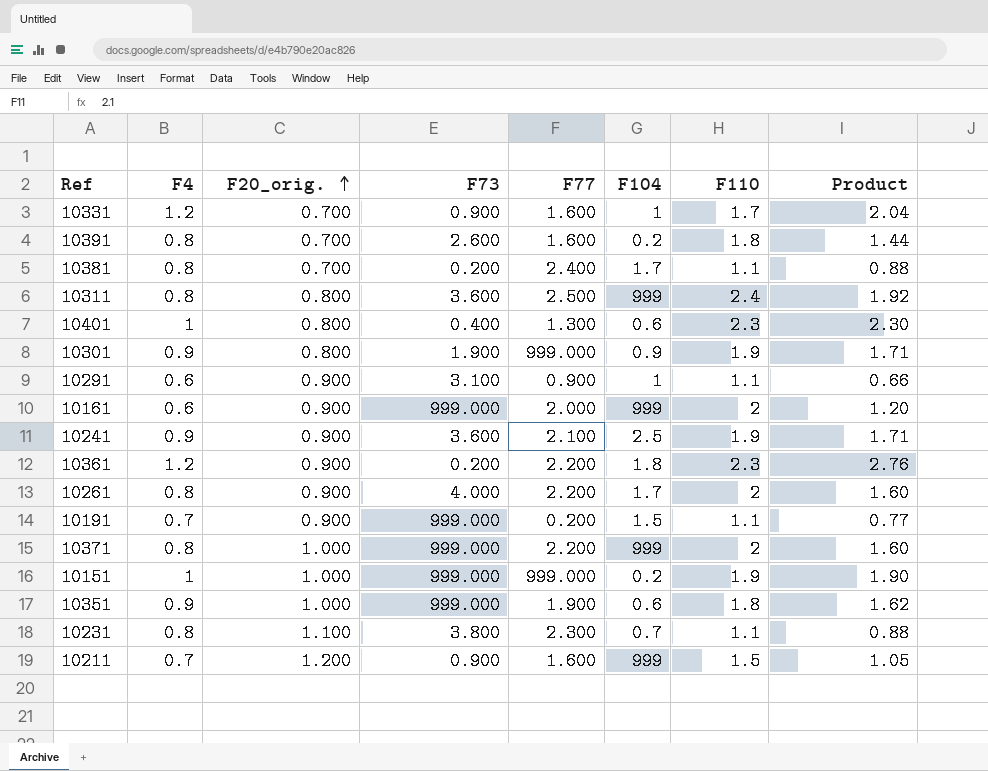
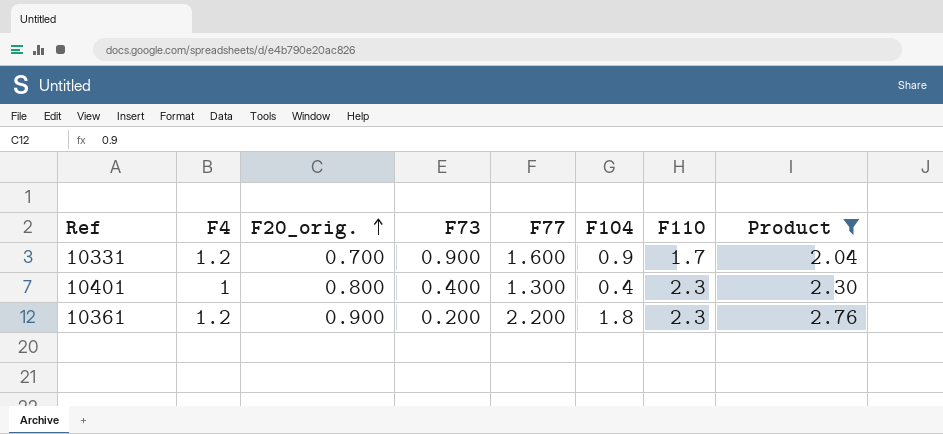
filter: none -> Product >= 2.04
10331 | F104: 1 -> 0.9
10401 | F104: 0.6 -> 0.4

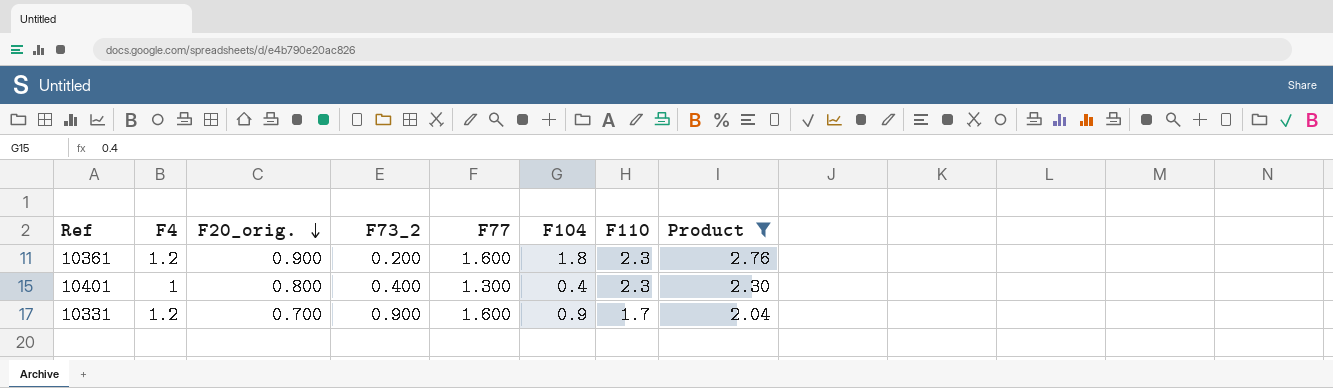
row order: F20_orig. ascending -> F20_orig. descending
column name: F73 -> F73_2
10361 | F77: 2.200 -> 1.600

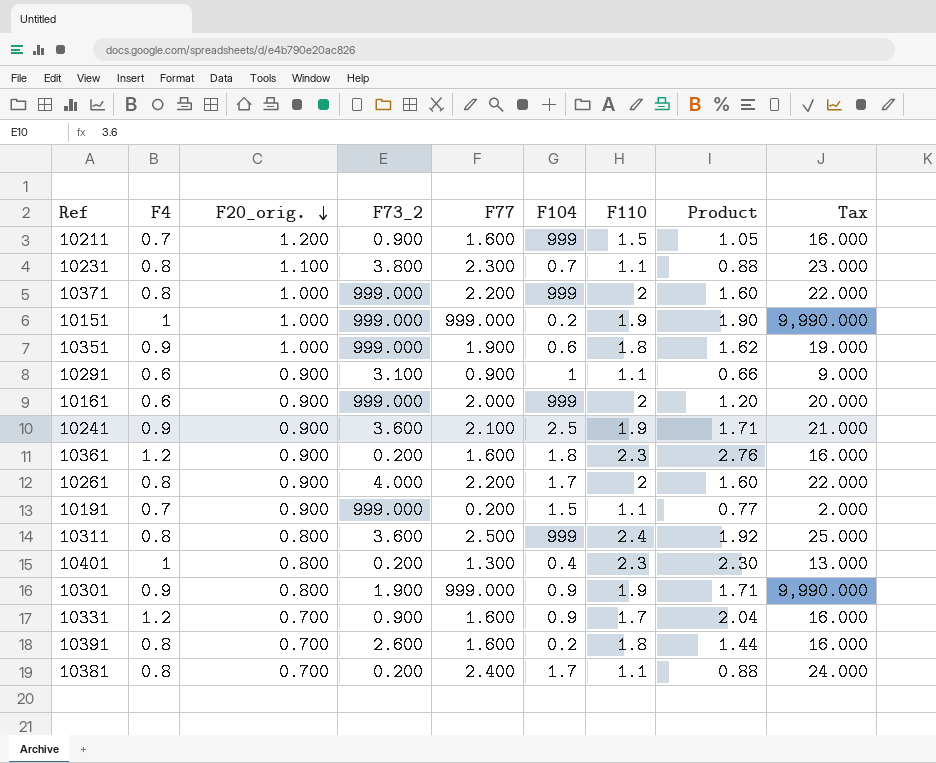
filter: Product >= 2.04 -> none
column Tax | formula: none -> [F77] * 10
10401 | F73_2: 0.400 -> 0.200

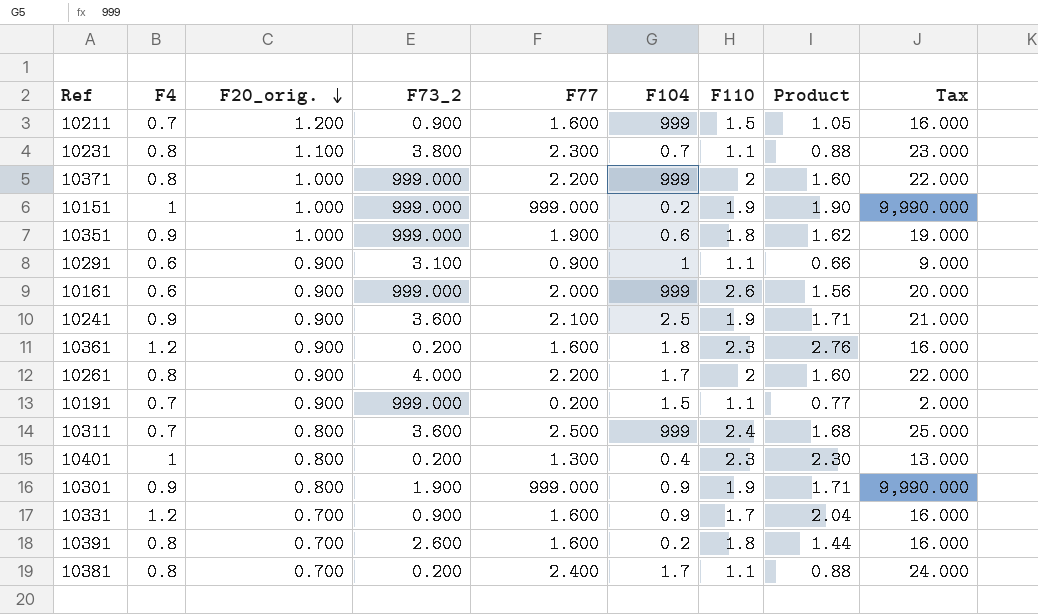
10161 | F110: 2 -> 2.6
10161 | Product: 1.20 -> 1.56
10311 | F4: 0.8 -> 0.7
10311 | Product: 1.92 -> 1.68

